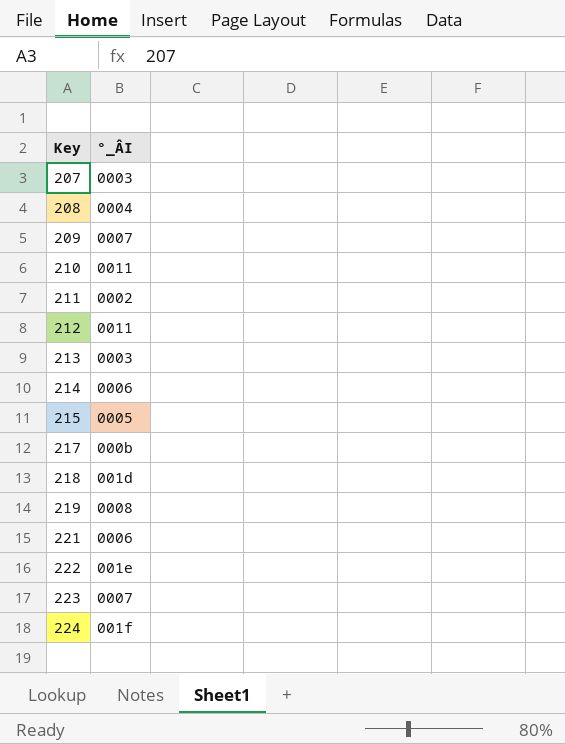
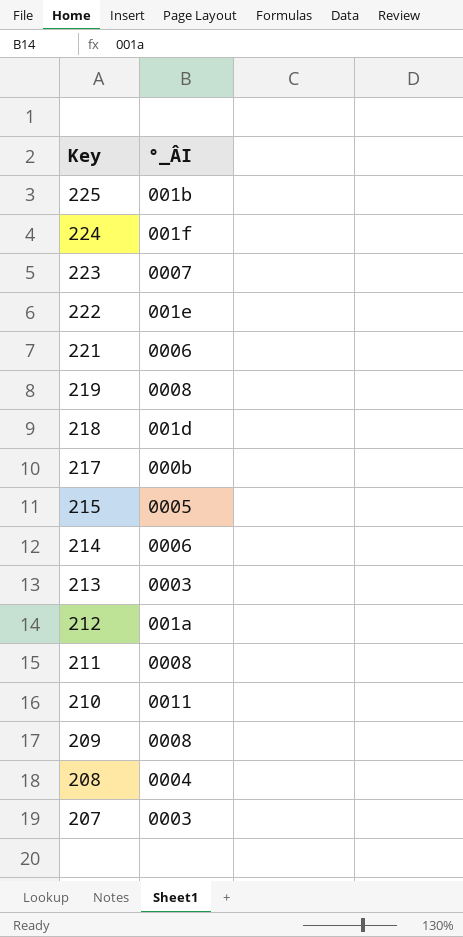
row order: Key ascending -> Key descending
row 225: none -> 001b
212 | °_ÂI: 0011 -> 001a
211 | °_ÂI: 0002 -> 0008
209 | °_ÂI: 0007 -> 0008

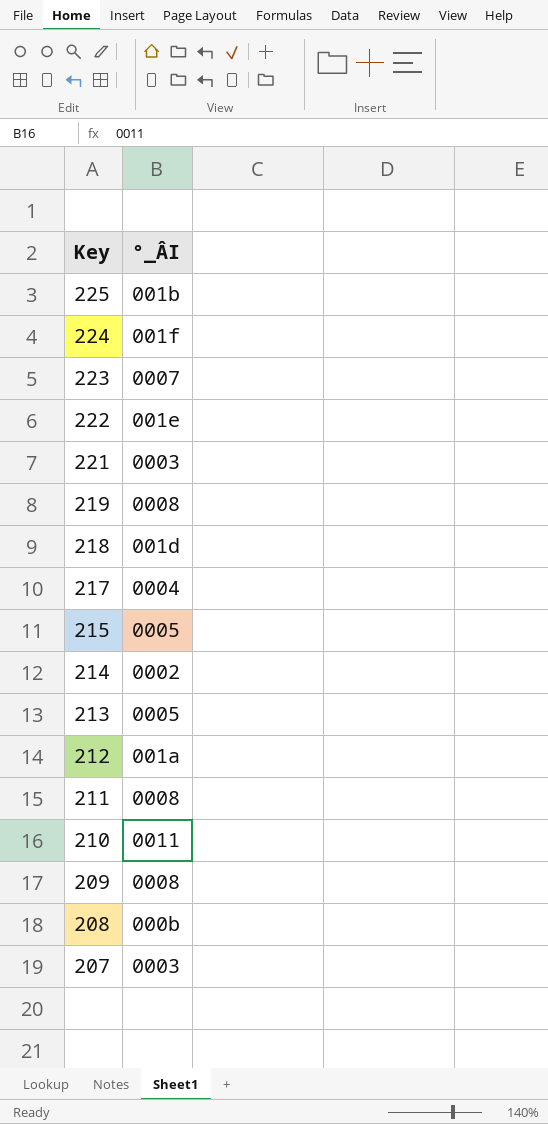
221 | °_ÂI: 0006 -> 0003
217 | °_ÂI: 000b -> 0004
214 | °_ÂI: 0006 -> 0002
213 | °_ÂI: 0003 -> 0005
208 | °_ÂI: 0004 -> 000b

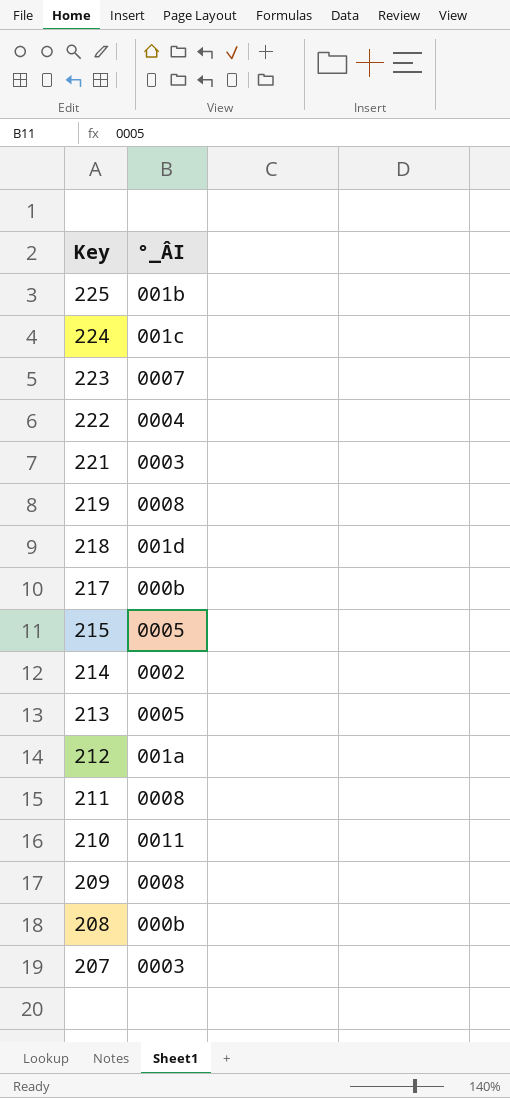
224 | °_ÂI: 001f -> 001c
222 | °_ÂI: 001e -> 0004
217 | °_ÂI: 0004 -> 000b

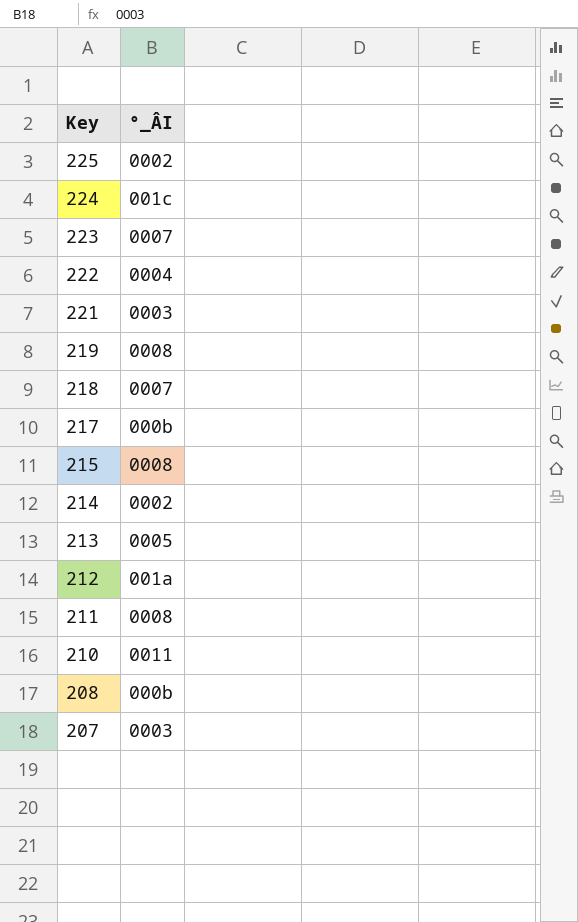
row 209: 0008 -> none
225 | °_ÂI: 001b -> 0002
218 | °_ÂI: 001d -> 0007
215 | °_ÂI: 0005 -> 0008

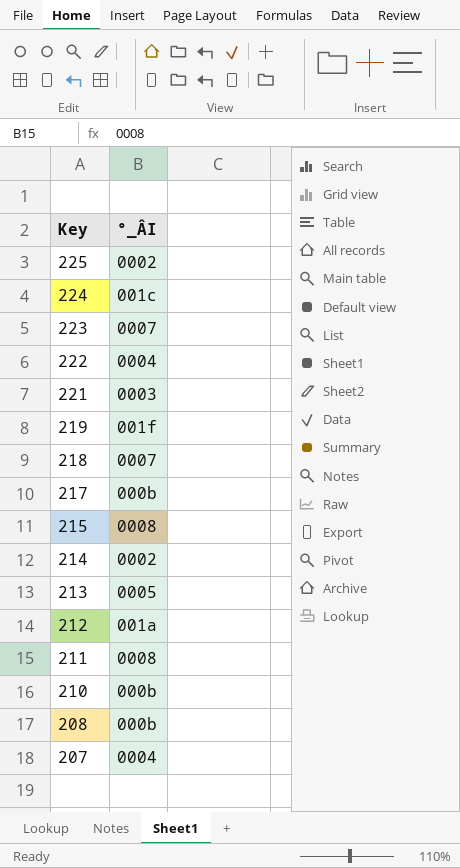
219 | °_ÂI: 0008 -> 001f
210 | °_ÂI: 0011 -> 000b
207 | °_ÂI: 0003 -> 0004

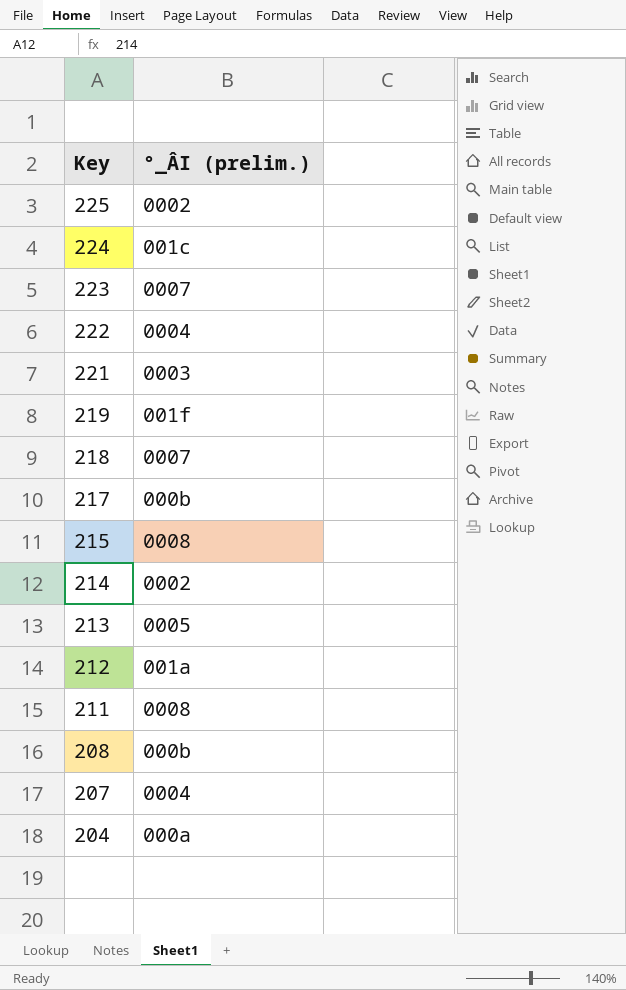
column name: °_ÂI -> °_ÂI (prelim.)
row 210: 000b -> none
row 204: none -> 000a

